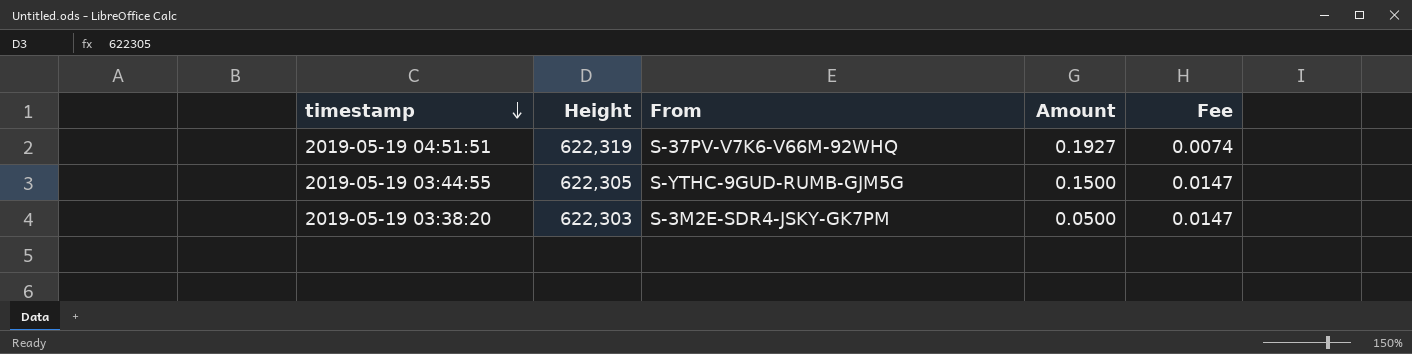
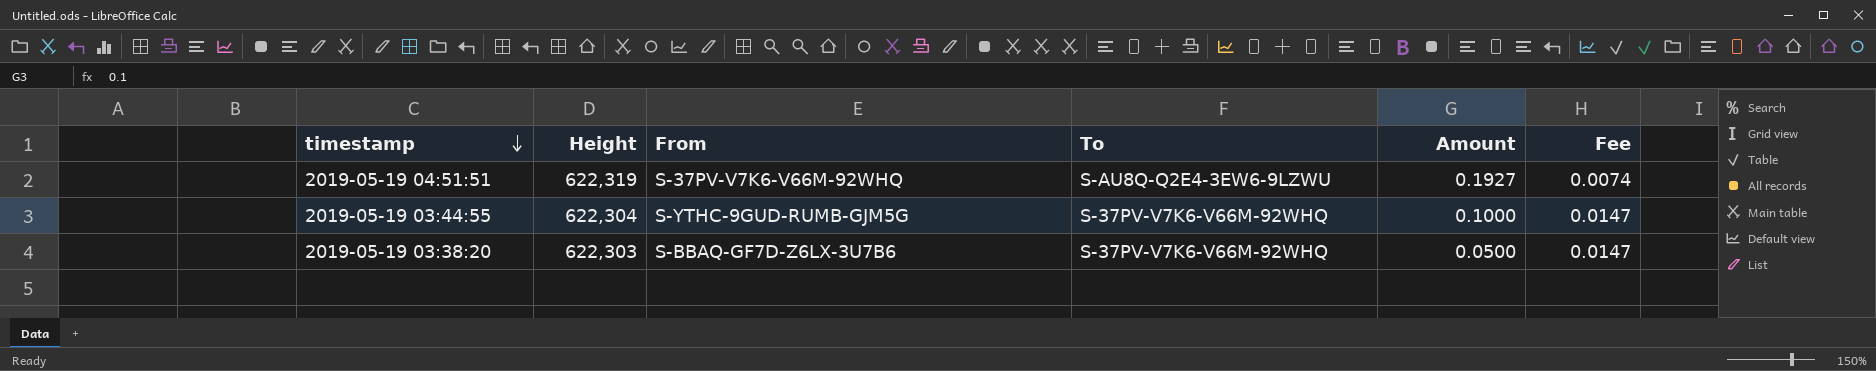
column To | position: none -> 4
2019-05-19 03:44:55 | Height: 622,305 -> 622,304
2019-05-19 03:44:55 | Amount: 0.1500 -> 0.1000
2019-05-19 03:38:20 | From: S-3M2E-SDR4-JSKY-GK7PM -> S-BBAQ-GF7D-Z6LX-3U7B6

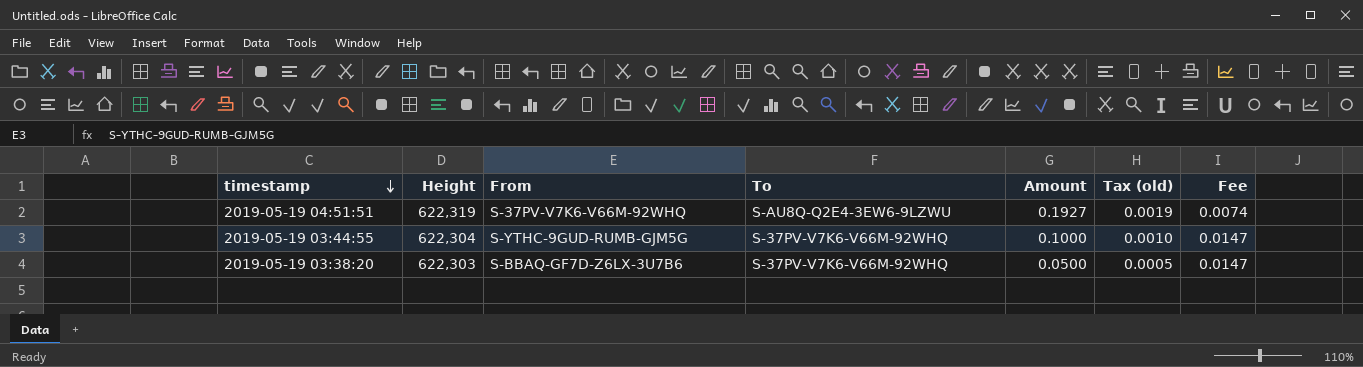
column Tax (old) | formula: none -> [Amount] * 0.01

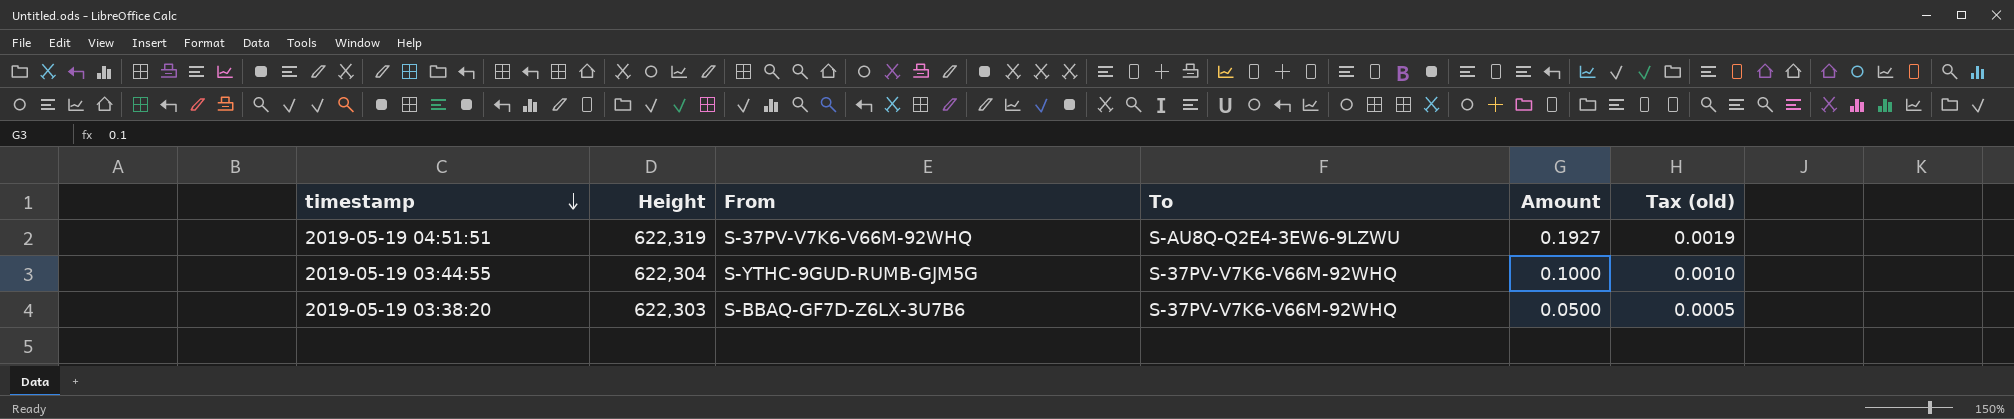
column Fee | position: 7 -> none

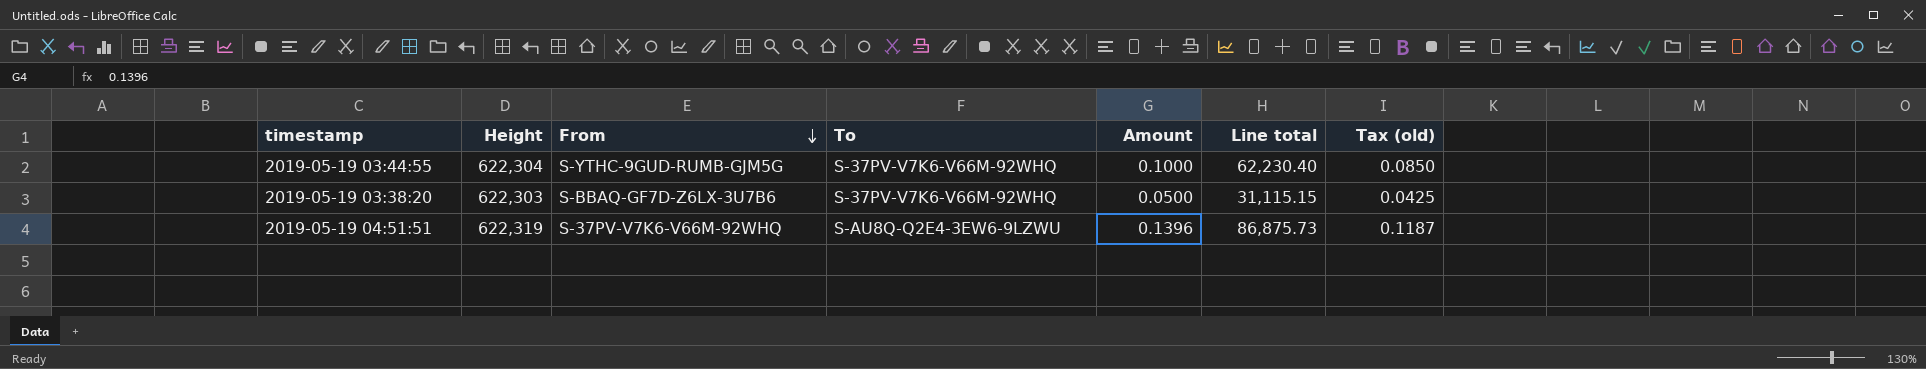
row order: timestamp descending -> From descending
column Line total | formula: none -> [Height] * [Amount]
column Tax (old) | formula: [Amount] * 0.01 -> [Amount] * 0.85
2019-05-19 04:51:51 | Amount: 0.1927 -> 0.1396

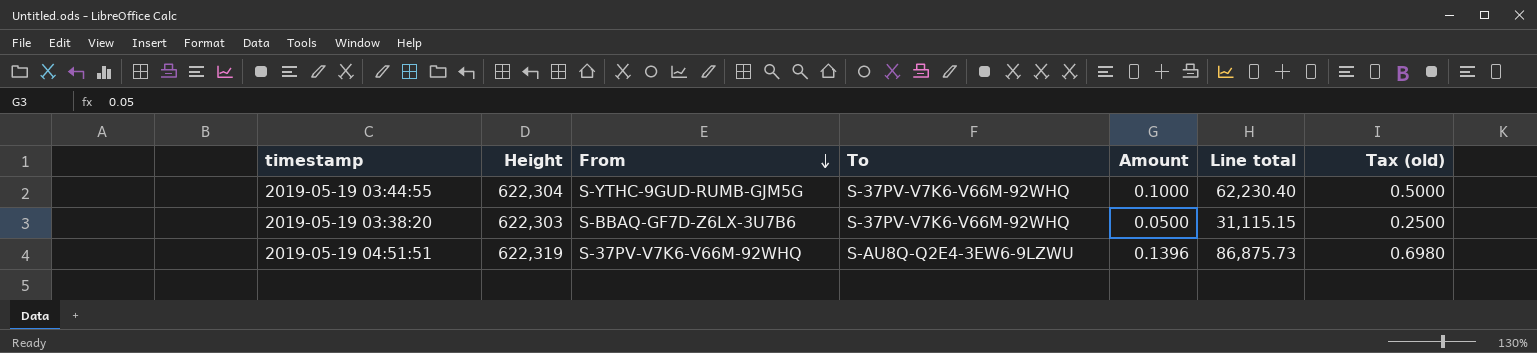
column Tax (old) | formula: [Amount] * 0.85 -> [Amount] * 5

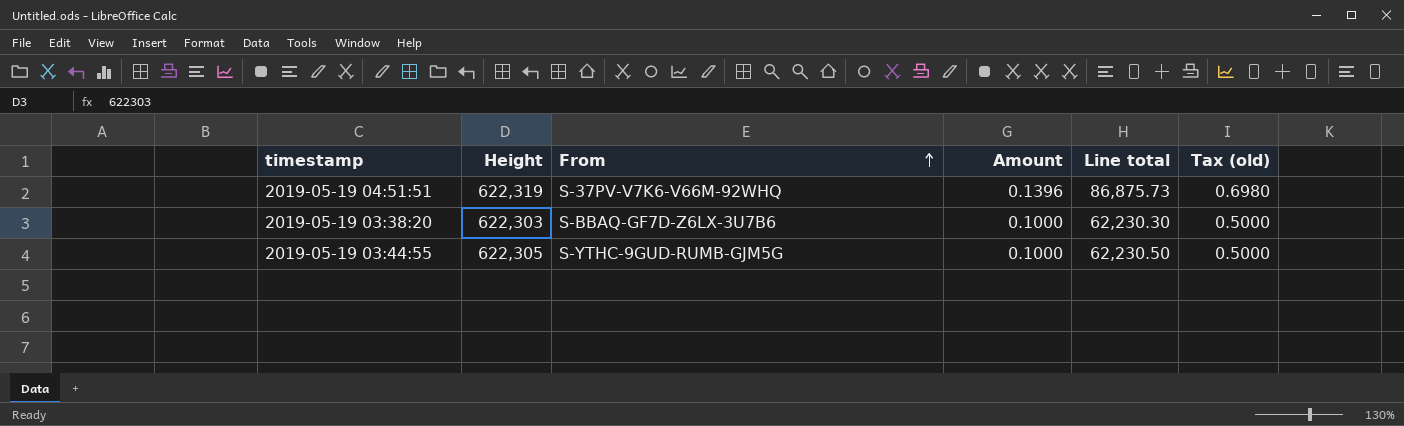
row order: From descending -> From ascending
column To | position: 4 -> none
2019-05-19 03:38:20 | Amount: 0.0500 -> 0.1000
2019-05-19 03:38:20 | Line total: 31,115.15 -> 62,230.30
2019-05-19 03:38:20 | Tax (old): 0.2500 -> 0.5000
2019-05-19 03:44:55 | Height: 622,304 -> 622,305
2019-05-19 03:44:55 | Line total: 62,230.40 -> 62,230.50

